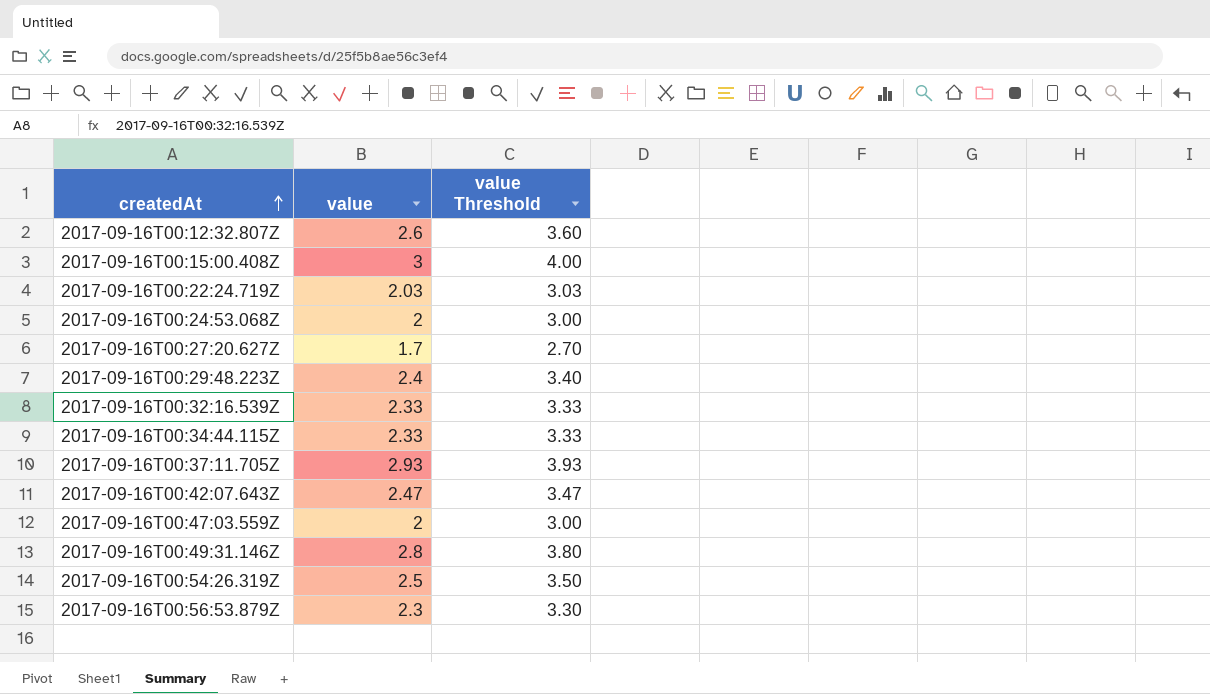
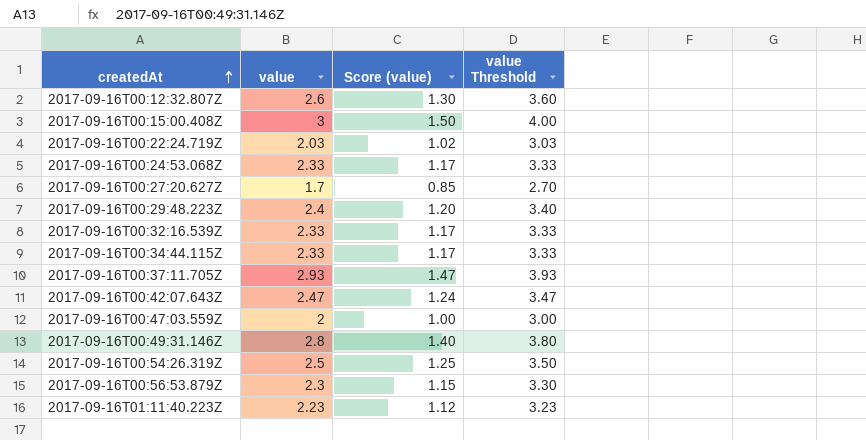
column Score (value) | formula: none -> [value] * 0.5
2017-09-16T00:24:53.068Z | value: 2 -> 2.33
2017-09-16T00:24:53.068Z | value Threshold: 3.00 -> 3.33
row 2017-09-16T01:11:40.223Z: none -> 2.23 | 1.12 | 3.23

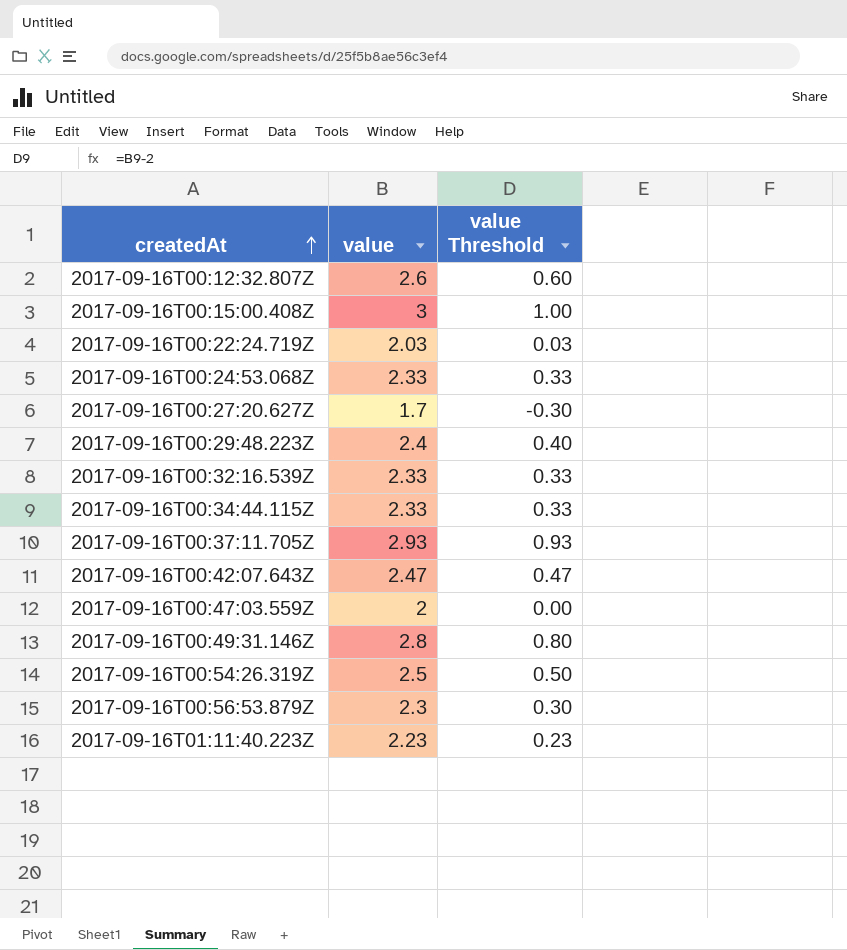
column Score (value) | formula: [value] * 0.5 -> none
column value Threshold | formula: [value] + 1 -> [value] - 2

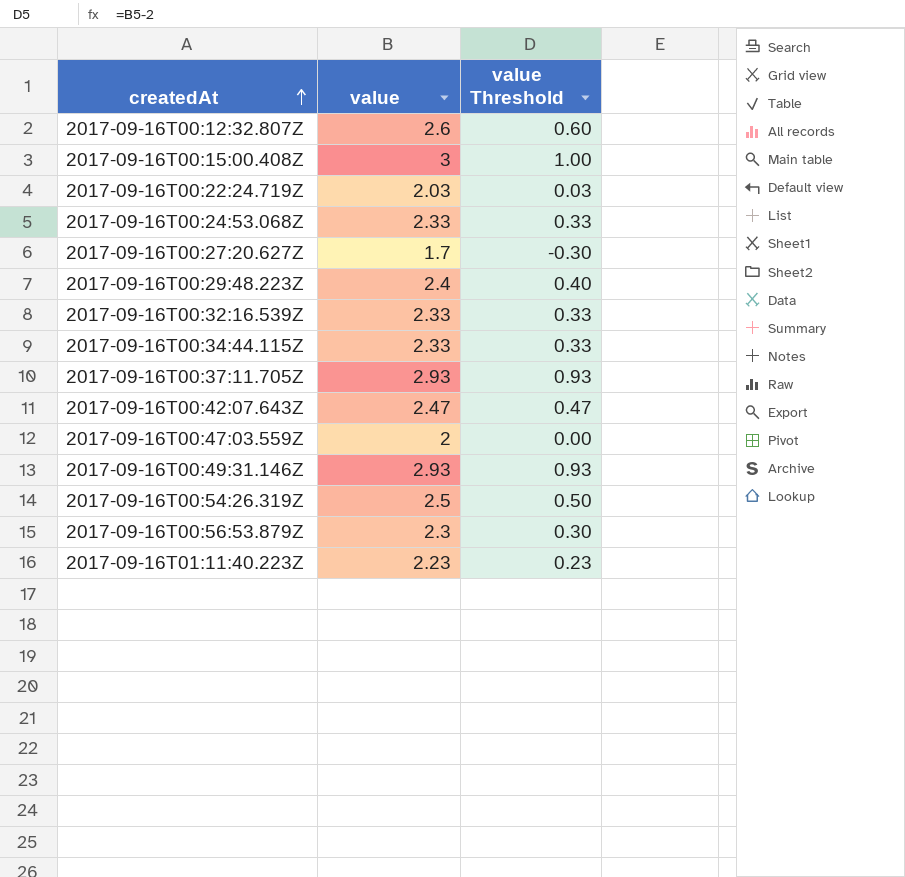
2017-09-16T00:49:31.146Z | value: 2.8 -> 2.93
2017-09-16T00:49:31.146Z | value Threshold: 0.80 -> 0.93

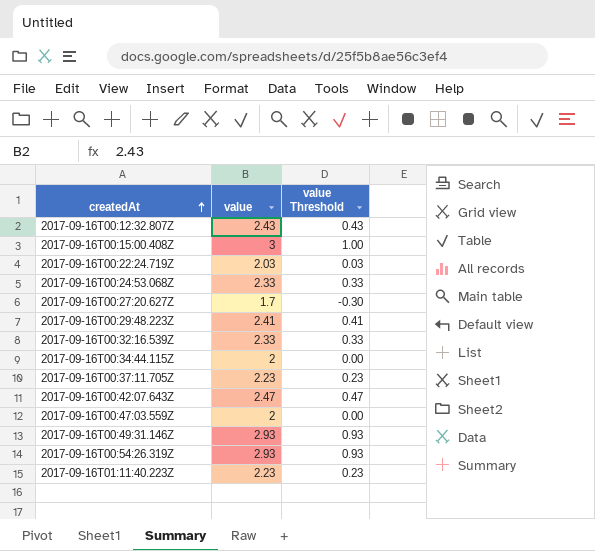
row 2017-09-16T00:56:53.879Z: 2.3 | 0.30 -> none
2017-09-16T00:12:32.807Z | value: 2.6 -> 2.43
2017-09-16T00:12:32.807Z | value Threshold: 0.60 -> 0.43
2017-09-16T00:29:48.223Z | value: 2.4 -> 2.41
2017-09-16T00:29:48.223Z | value Threshold: 0.40 -> 0.41
2017-09-16T00:34:44.115Z | value: 2.33 -> 2
2017-09-16T00:34:44.115Z | value Threshold: 0.33 -> 0.00
2017-09-16T00:37:11.705Z | value: 2.93 -> 2.23
2017-09-16T00:37:11.705Z | value Threshold: 0.93 -> 0.23
2017-09-16T00:54:26.319Z | value: 2.5 -> 2.93
2017-09-16T00:54:26.319Z | value Threshold: 0.50 -> 0.93

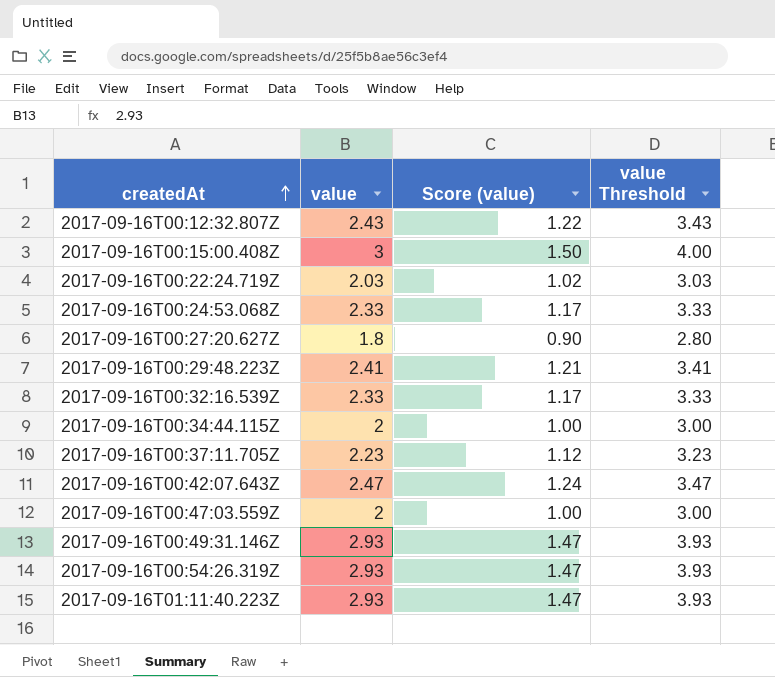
column Score (value) | formula: none -> [value] * 0.5
column value Threshold | formula: [value] - 2 -> [value] + 1
2017-09-16T00:27:20.627Z | value: 1.7 -> 1.8
2017-09-16T01:11:40.223Z | value: 2.23 -> 2.93

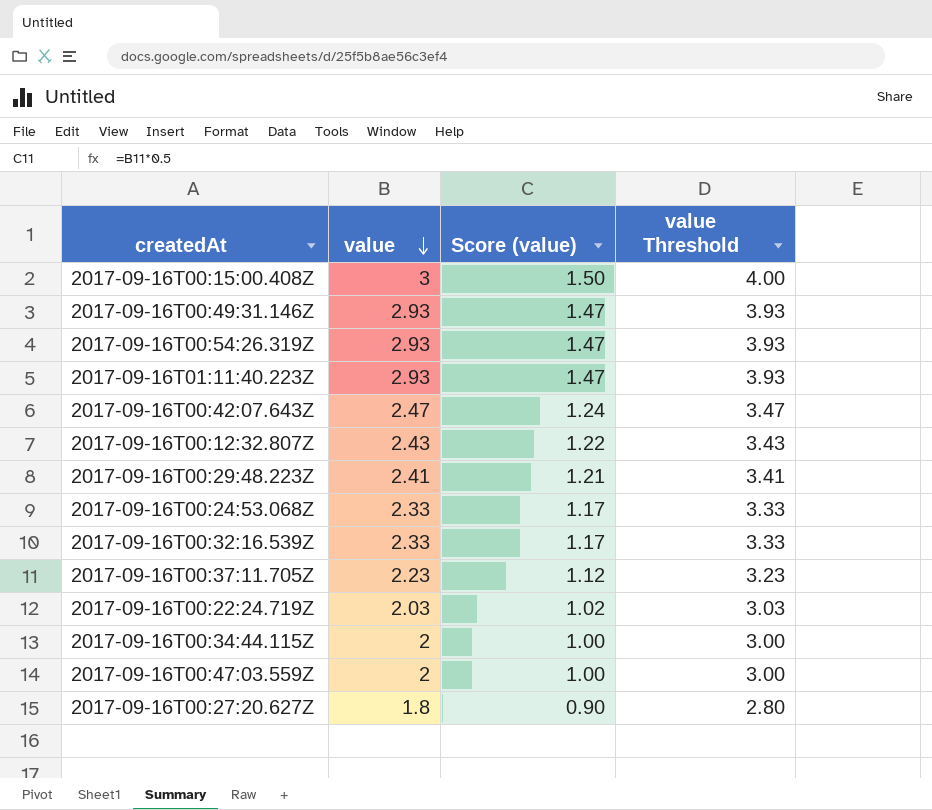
row order: createdAt ascending -> value descending

